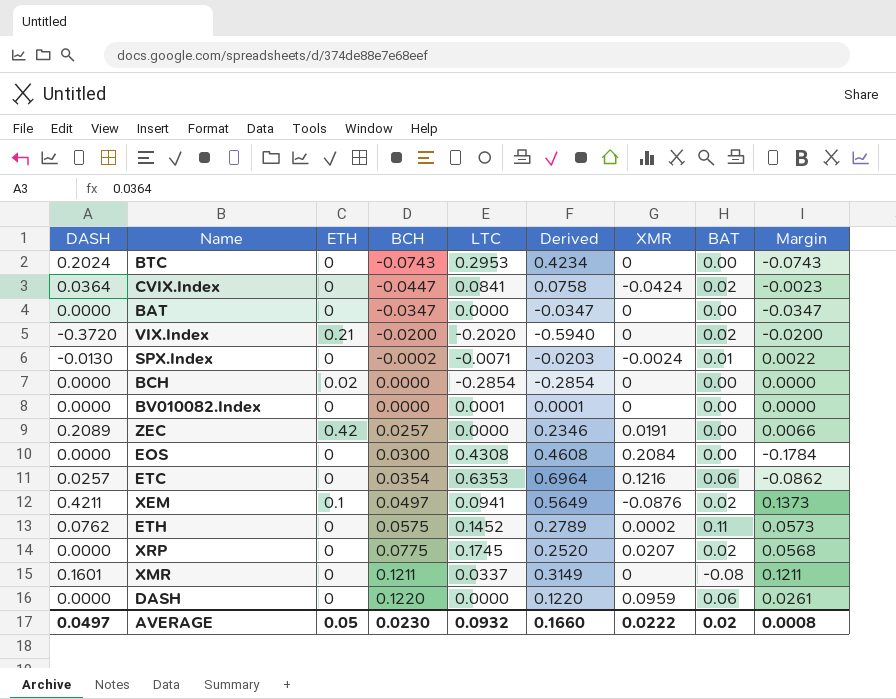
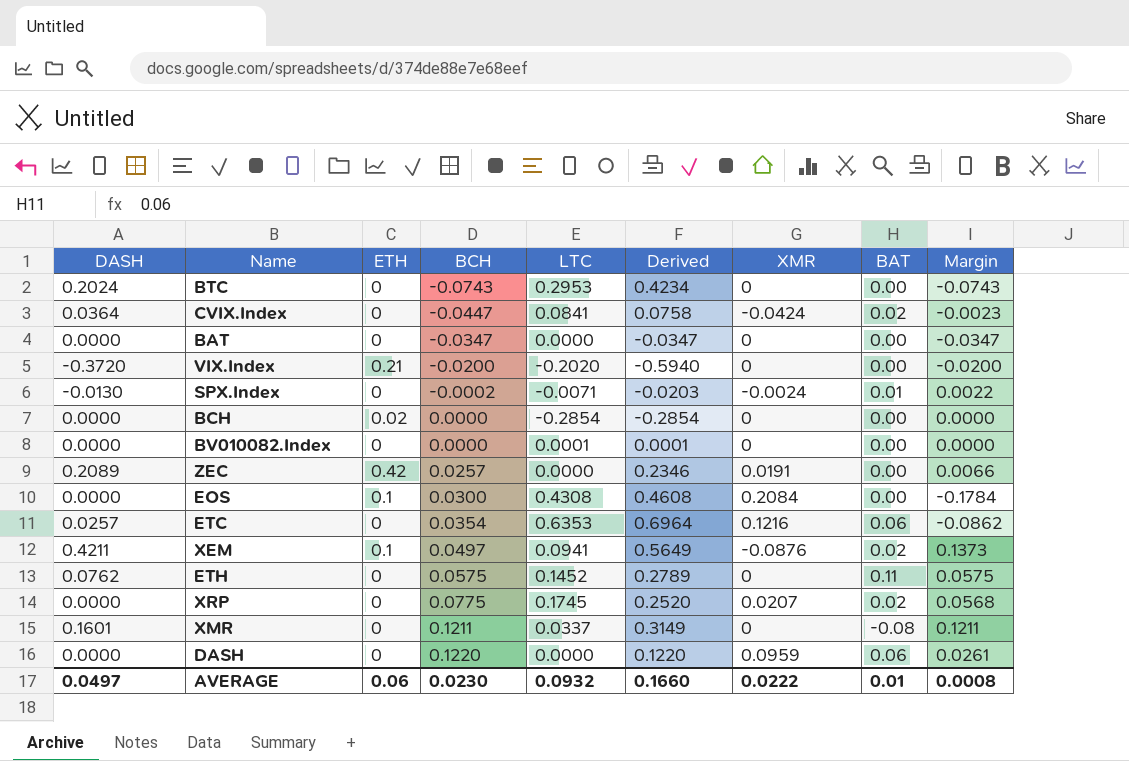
VIX.Index | BAT: 0.02 -> 0.00
EOS | ETH: 0 -> 0.1
ETH | XMR: 0.0002 -> 0
ETH | Margin: 0.0573 -> 0.0575
AVERAGE | ETH: 0.05 -> 0.06
AVERAGE | BAT: 0.02 -> 0.01

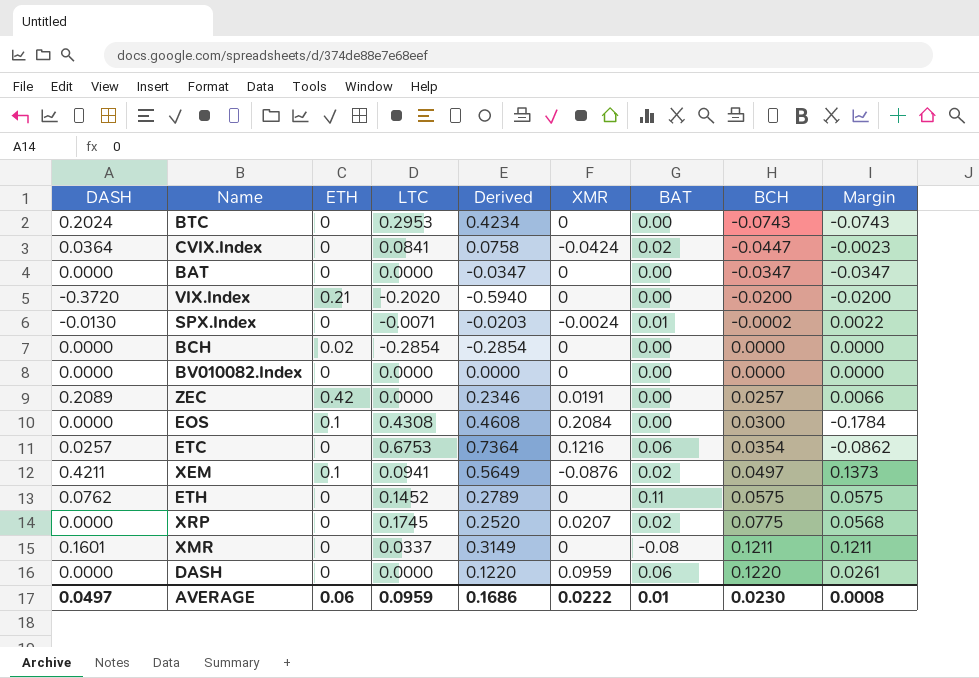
column BCH | position: 4 -> 8
BV010082.Index | LTC: 0.0001 -> 0.0000
BV010082.Index | Derived: 0.0001 -> 0.0000
ETC | LTC: 0.6353 -> 0.6753
ETC | Derived: 0.6964 -> 0.7364
AVERAGE | LTC: 0.0932 -> 0.0959
AVERAGE | Derived: 0.1660 -> 0.1686

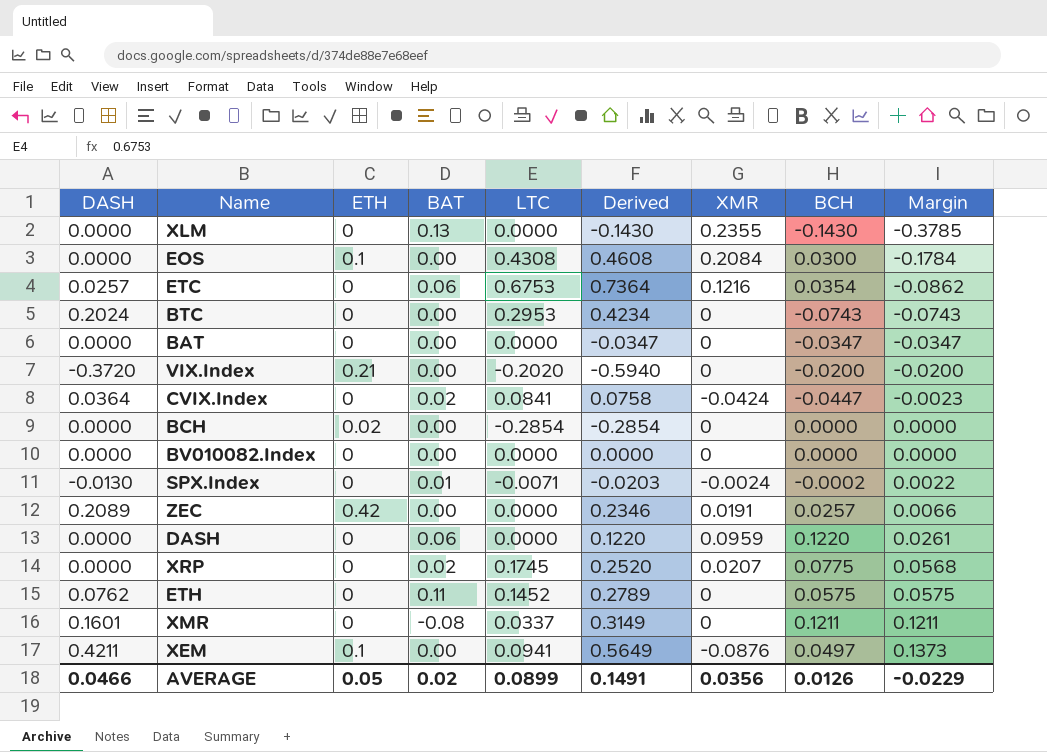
row order: BCH ascending -> Margin ascending
column BAT | position: 7 -> 4
row XLM: none -> 0.0000 | 0 | 0.13 | 0.0000 | -0.1430 | 0.2355 | -0.1430 | -0.3785
XEM | BAT: 0.02 -> 0.00
AVERAGE | DASH: 0.0497 -> 0.0466
AVERAGE | ETH: 0.06 -> 0.05
AVERAGE | BAT: 0.01 -> 0.02
AVERAGE | LTC: 0.0959 -> 0.0899
AVERAGE | Derived: 0.1686 -> 0.1491
AVERAGE | XMR: 0.0222 -> 0.0356
AVERAGE | BCH: 0.0230 -> 0.0126
AVERAGE | Margin: 0.0008 -> -0.0229

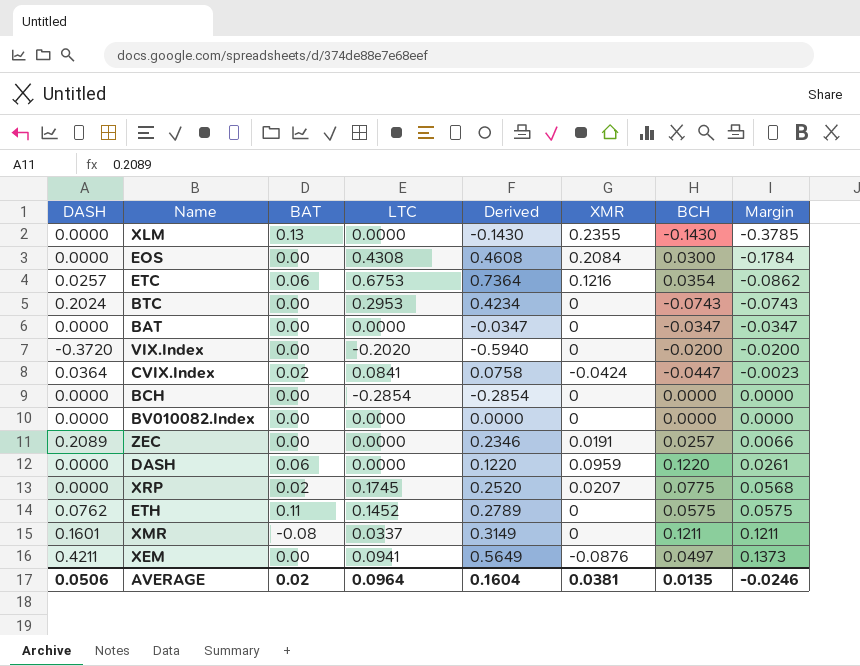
column ETH | position: 3 -> none
row SPX.Index: -0.0130 | 0 | 0.01 | -0.0071 | -0.0203 | -0.0024 | -0.0002 | 0.0022 -> none
AVERAGE | DASH: 0.0466 -> 0.0506
AVERAGE | LTC: 0.0899 -> 0.0964
AVERAGE | Derived: 0.1491 -> 0.1604
AVERAGE | XMR: 0.0356 -> 0.0381
AVERAGE | BCH: 0.0126 -> 0.0135
AVERAGE | Margin: -0.0229 -> -0.0246

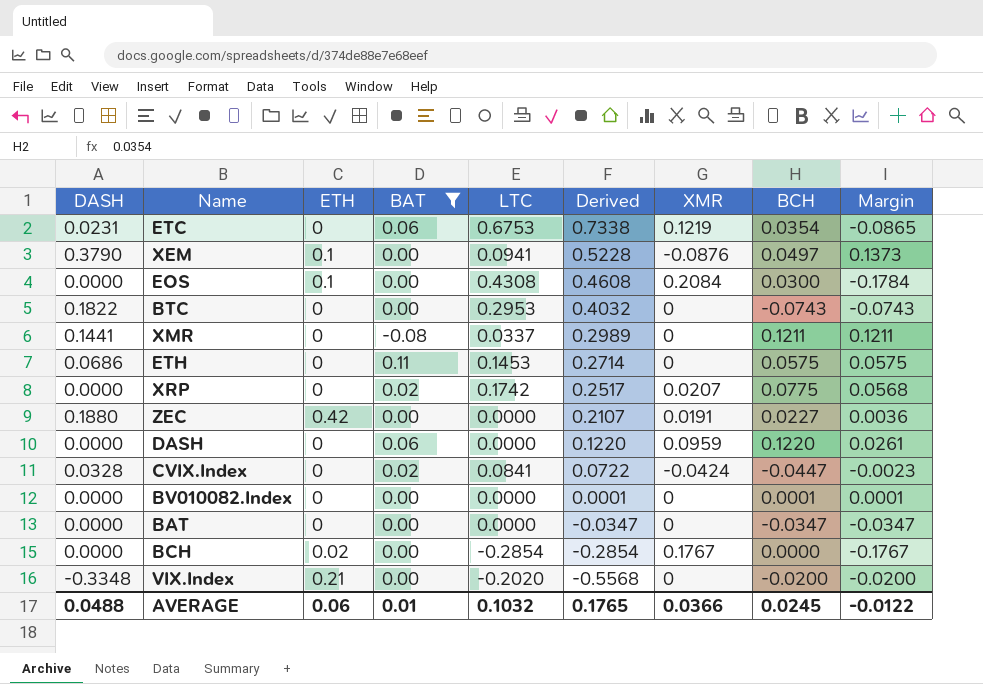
filter: none -> BAT != 0.13
row order: Margin ascending -> Derived descending
column ETH | position: none -> 3
ETC | DASH: 0.0257 -> 0.0231
ETC | Derived: 0.7364 -> 0.7338
ETC | XMR: 0.1216 -> 0.1219
ETC | Margin: -0.0862 -> -0.0865
XEM | DASH: 0.4211 -> 0.3790
XEM | Derived: 0.5649 -> 0.5228
BTC | DASH: 0.2024 -> 0.1822
BTC | Derived: 0.4234 -> 0.4032
XMR | DASH: 0.1601 -> 0.1441
XMR | Derived: 0.3149 -> 0.2989
ETH | DASH: 0.0762 -> 0.0686
ETH | LTC: 0.1452 -> 0.1453
ETH | Derived: 0.2789 -> 0.2714
XRP | LTC: 0.1745 -> 0.1742
XRP | Derived: 0.2520 -> 0.2517
ZEC | DASH: 0.2089 -> 0.1880
ZEC | Derived: 0.2346 -> 0.2107
ZEC | BCH: 0.0257 -> 0.0227
ZEC | Margin: 0.0066 -> 0.0036
CVIX.Index | DASH: 0.0364 -> 0.0328
CVIX.Index | Derived: 0.0758 -> 0.0722
BV010082.Index | Derived: 0.0000 -> 0.0001
BV010082.Index | BCH: 0.0000 -> 0.0001
BV010082.Index | Margin: 0.0000 -> 0.0001
BCH | XMR: 0 -> 0.1767
BCH | Margin: 0.0000 -> -0.1767
VIX.Index | DASH: -0.3720 -> -0.3348
VIX.Index | Derived: -0.5940 -> -0.5568
AVERAGE | DASH: 0.0506 -> 0.0488
AVERAGE | BAT: 0.02 -> 0.01
AVERAGE | LTC: 0.0964 -> 0.1032
AVERAGE | Derived: 0.1604 -> 0.1765
AVERAGE | XMR: 0.0381 -> 0.0366
AVERAGE | BCH: 0.0135 -> 0.0245
AVERAGE | Margin: -0.0246 -> -0.0122

